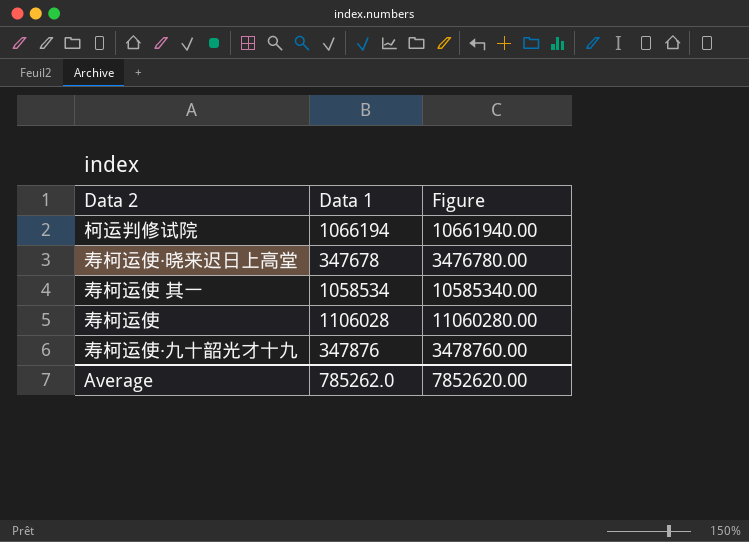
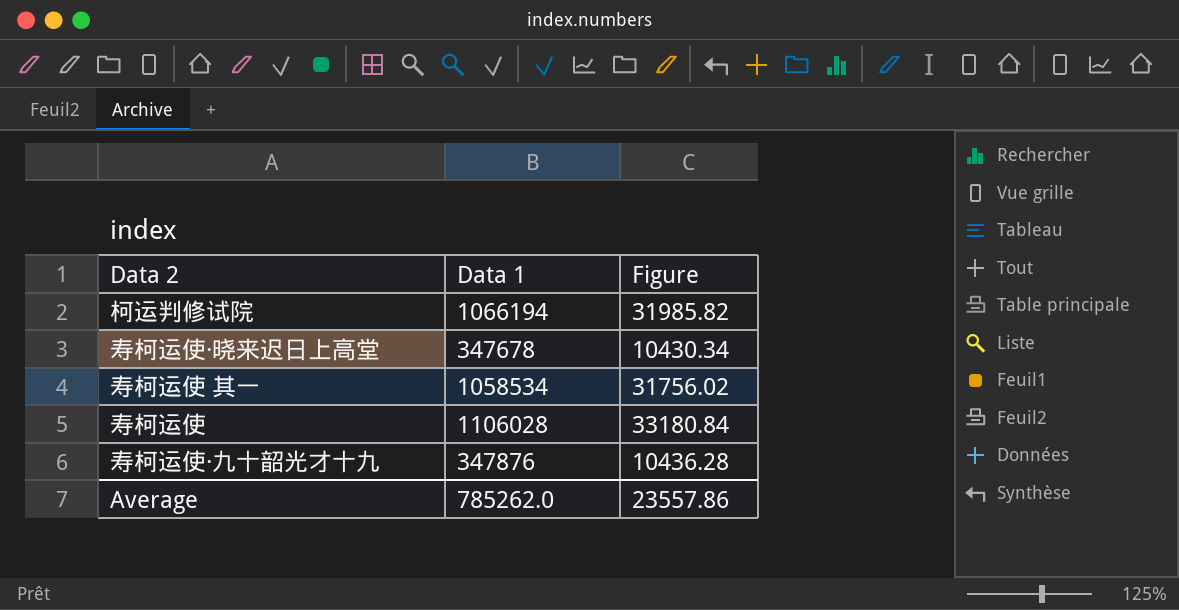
column Figure | formula: [Data 1] * 10 -> [Data 1] * 0.03
Average | Figure: 7852620.00 -> 23557.86

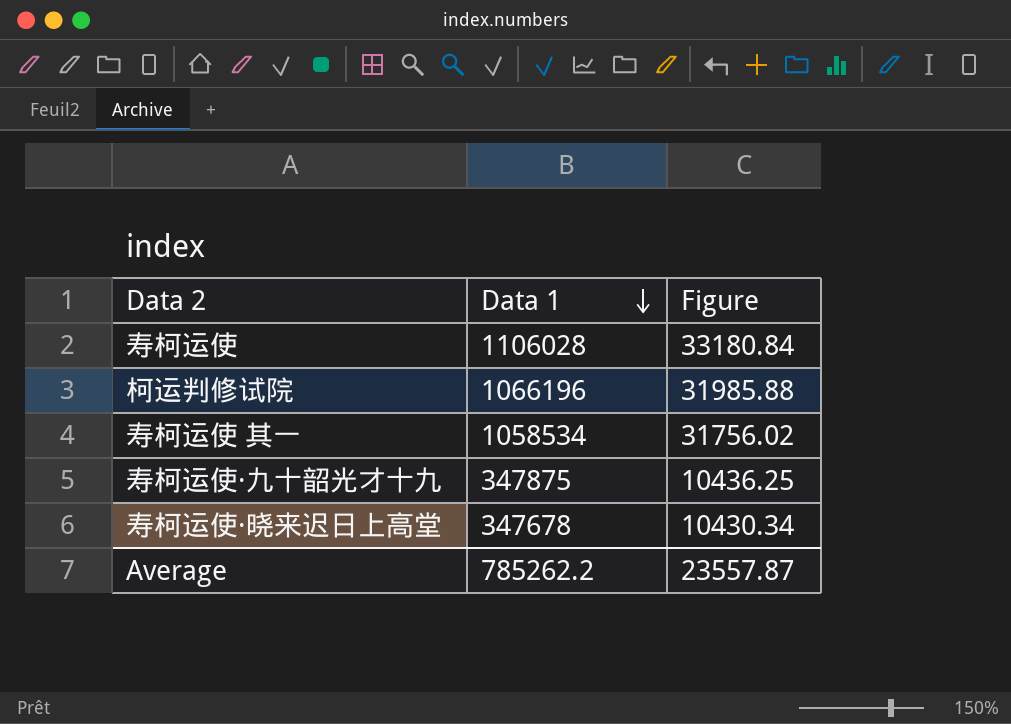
row order: none -> Data 1 descending
柯运判修试院 | Data 1: 1066194 -> 1066196
柯运判修试院 | Figure: 31985.82 -> 31985.88
寿柯运使·九十韶光才十九 | Data 1: 347876 -> 347875
寿柯运使·九十韶光才十九 | Figure: 10436.28 -> 10436.25
Average | Data 1: 785262.0 -> 785262.2
Average | Figure: 23557.86 -> 23557.87

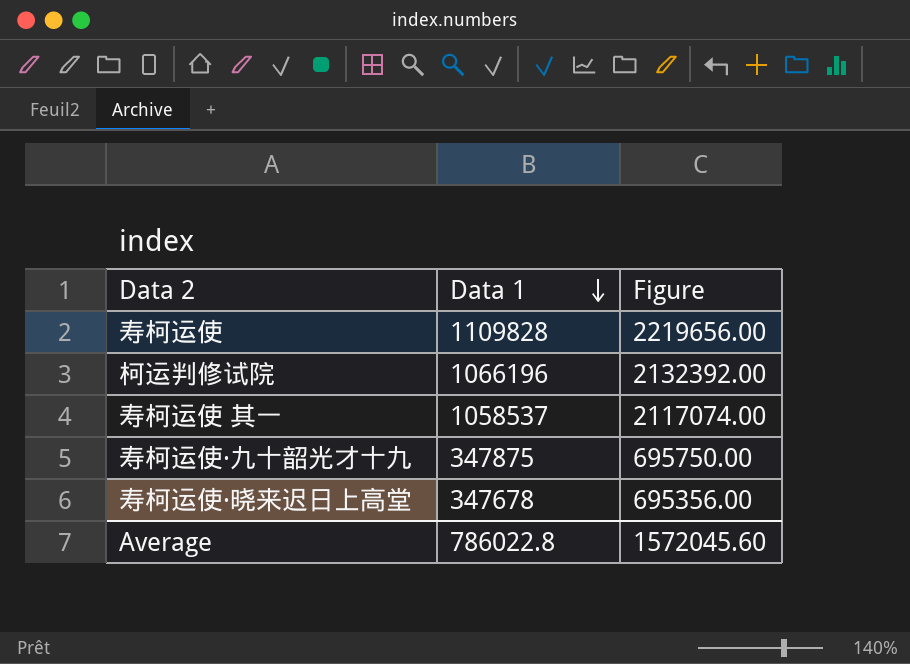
column Figure | formula: [Data 1] * 0.03 -> [Data 1] * 2
寿柯运使 | Data 1: 1106028 -> 1109828
寿柯运使 其一 | Data 1: 1058534 -> 1058537
Average | Data 1: 785262.2 -> 786022.8
Average | Figure: 23557.87 -> 1572045.60

